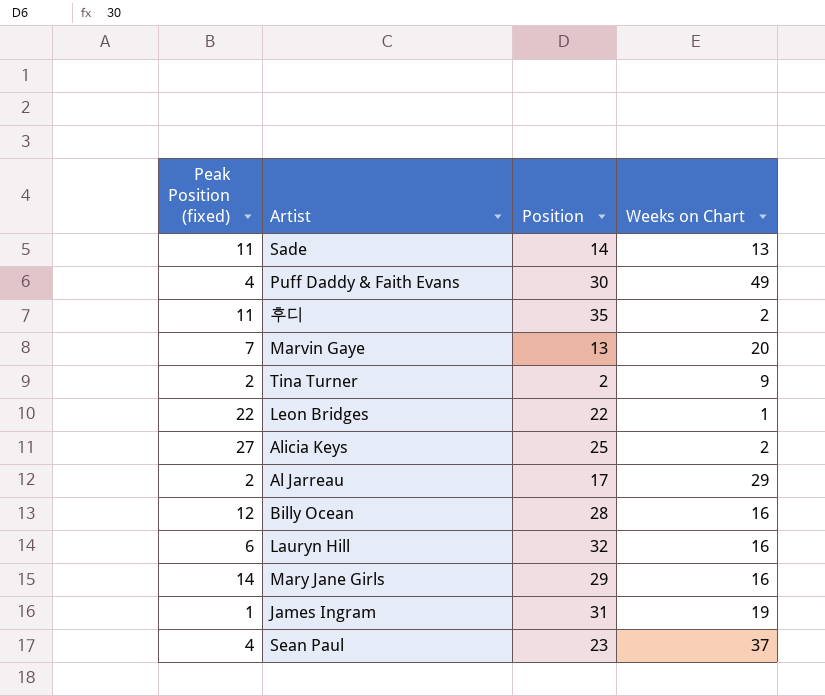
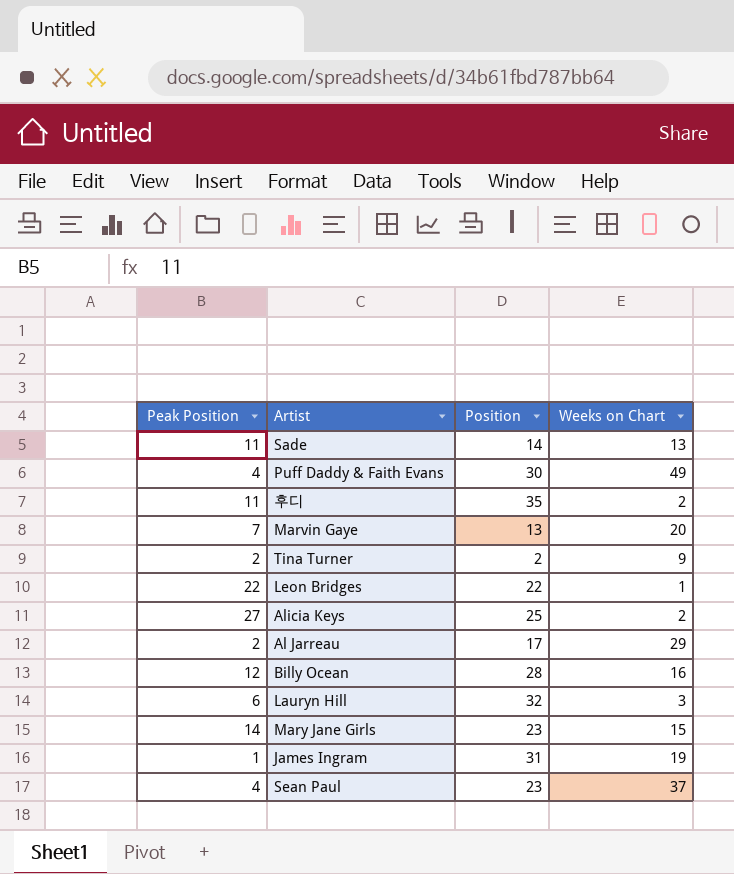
column name: Peak Position (fixed) -> Peak Position
Lauryn Hill | Weeks on Chart: 16 -> 3
Mary Jane Girls | Position: 29 -> 23
Mary Jane Girls | Weeks on Chart: 16 -> 15

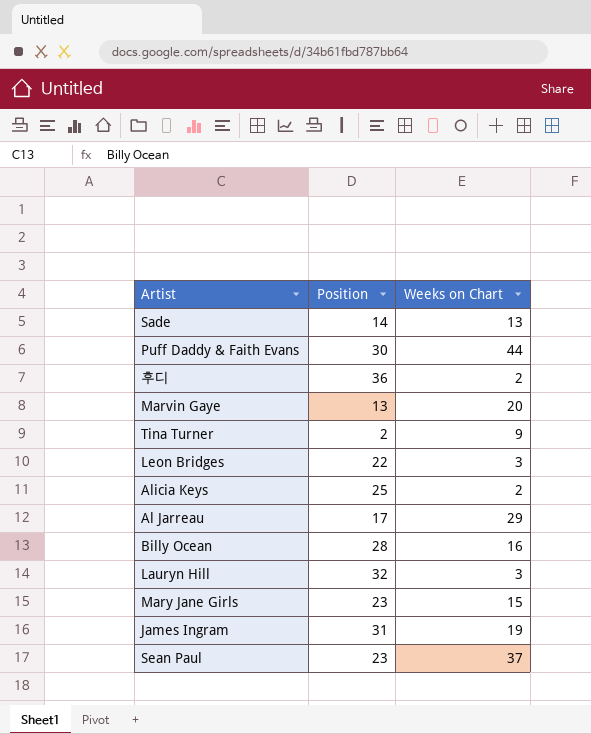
column Peak Position | position: 1 -> none
Puff Daddy & Faith Evans | Weeks on Chart: 49 -> 44
후디 | Position: 35 -> 36
Leon Bridges | Weeks on Chart: 1 -> 3

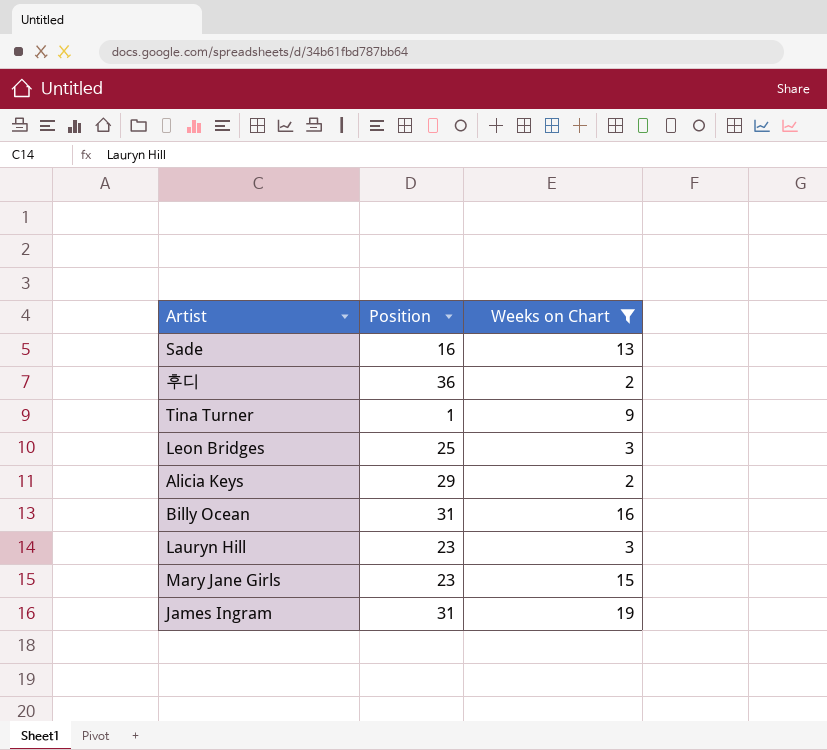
filter: none -> Weeks on Chart <= 19
Sade | Position: 14 -> 16
Tina Turner | Position: 2 -> 1
Leon Bridges | Position: 22 -> 25
Alicia Keys | Position: 25 -> 29
Billy Ocean | Position: 28 -> 31
Lauryn Hill | Position: 32 -> 23

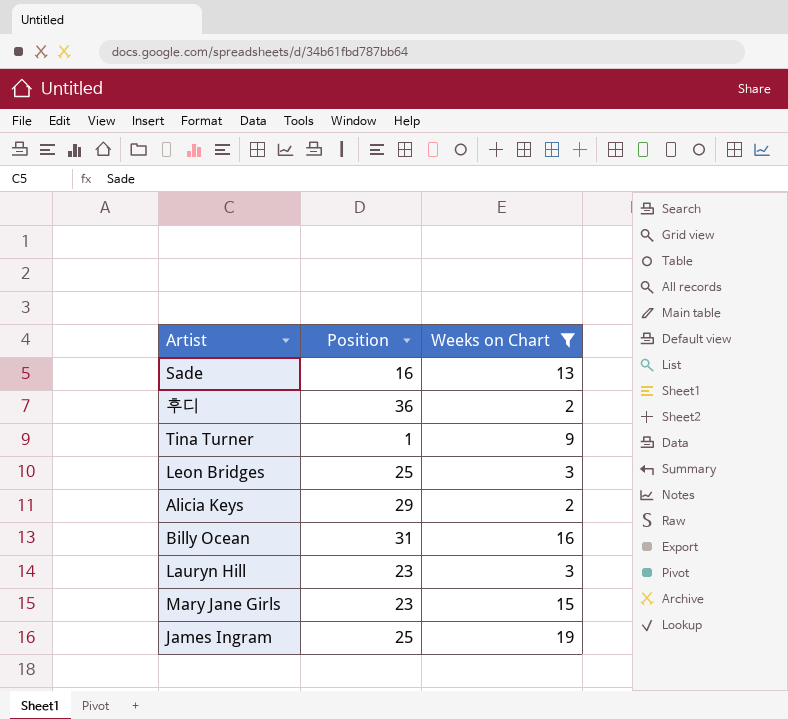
James Ingram | Position: 31 -> 25

